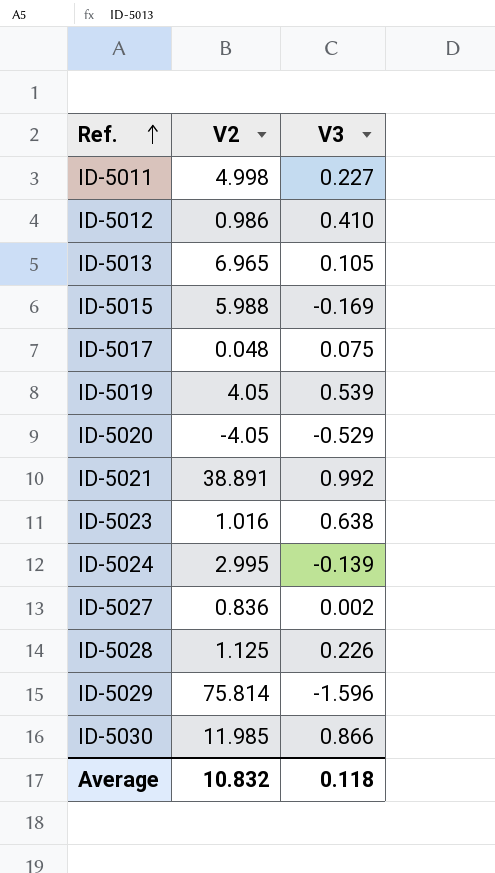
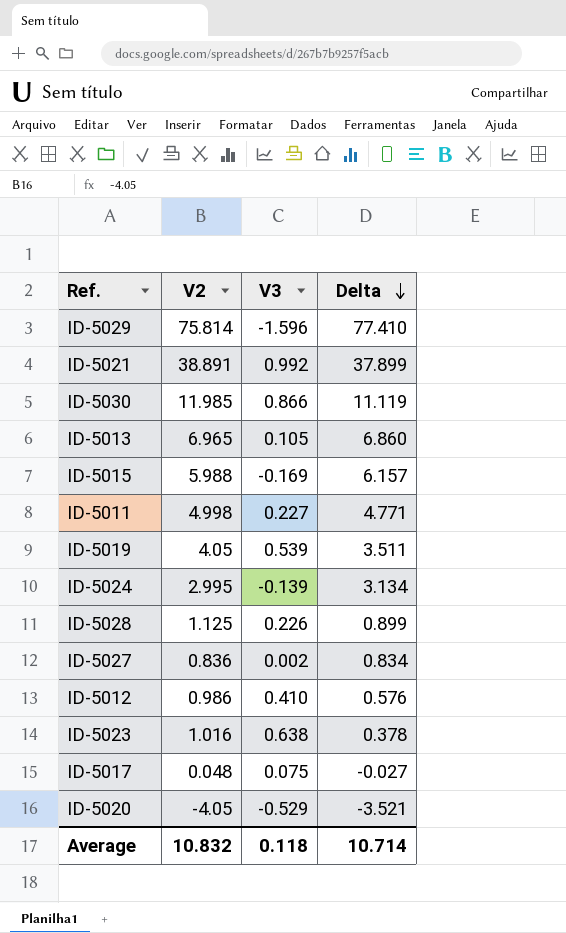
row order: Ref. ascending -> Delta descending
column Delta | formula: none -> [V2] - [V3]

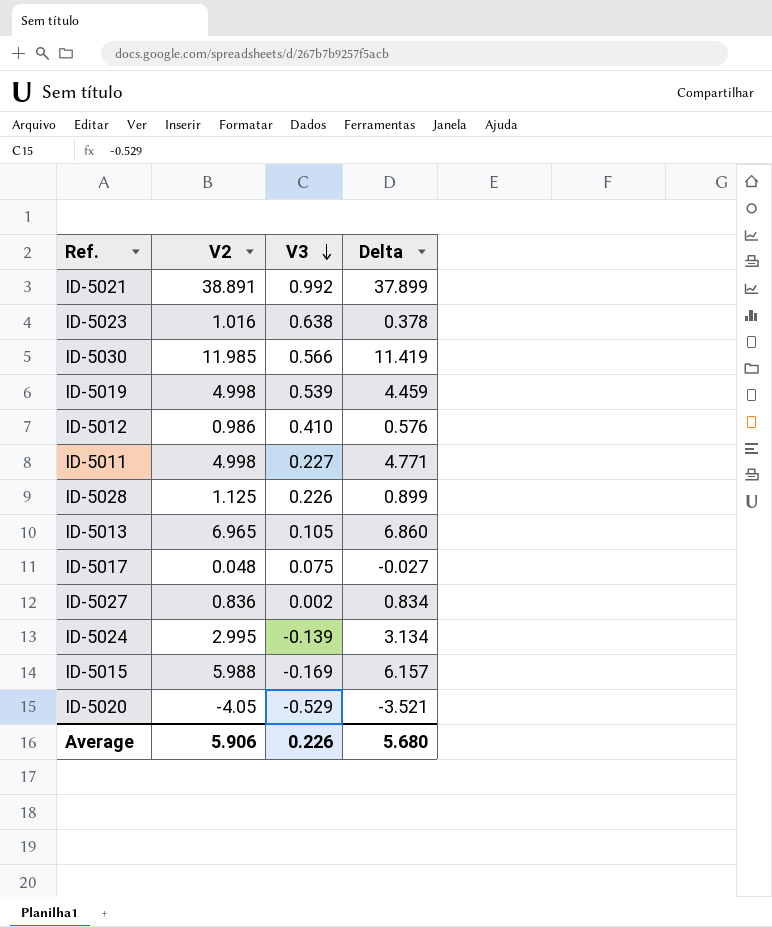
row order: Delta descending -> V3 descending
row ID-5029: 75.814 | -1.596 | 77.410 -> none
ID-5030 | V3: 0.866 -> 0.566
ID-5030 | Delta: 11.119 -> 11.419
ID-5019 | V2: 4.05 -> 4.998
ID-5019 | Delta: 3.511 -> 4.459
Average | V2: 10.832 -> 5.906
Average | V3: 0.118 -> 0.226
Average | Delta: 10.714 -> 5.680

